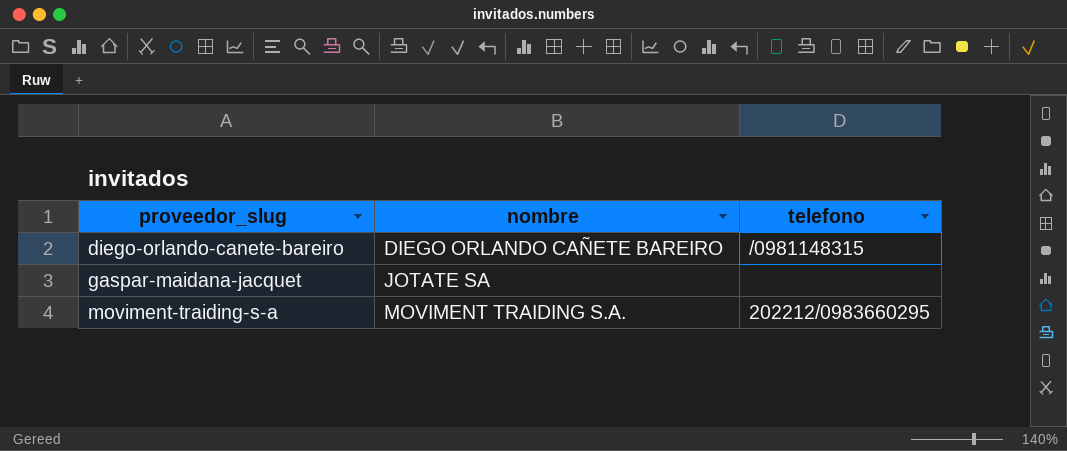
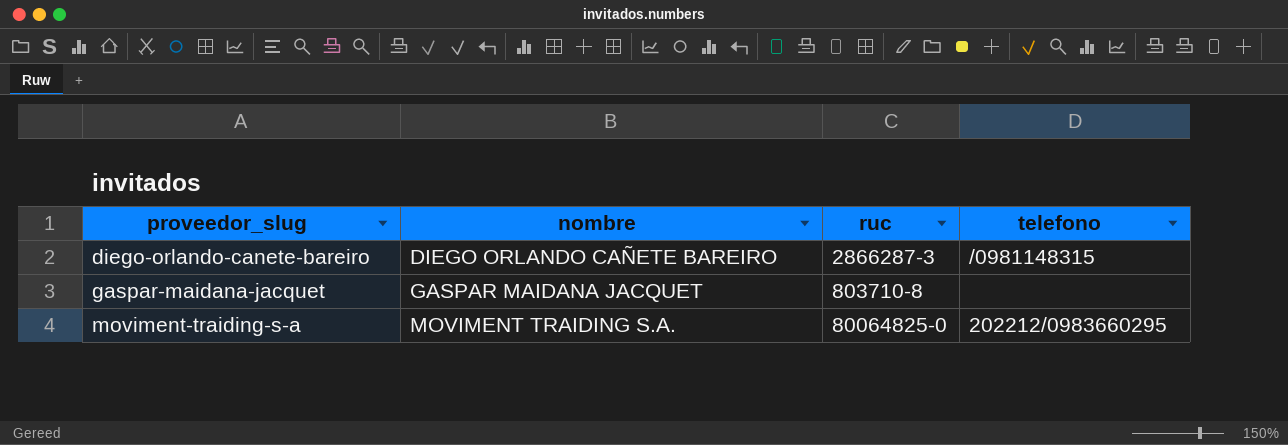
column ruc | position: none -> 3
gaspar-maidana-jacquet | nombre: JOTATE SA -> GASPAR MAIDANA JACQUET

